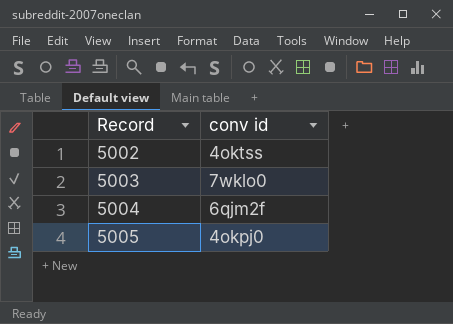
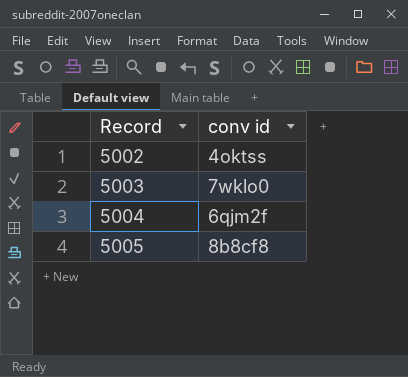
5005 | conv id: 4okpj0 -> 8b8cf8

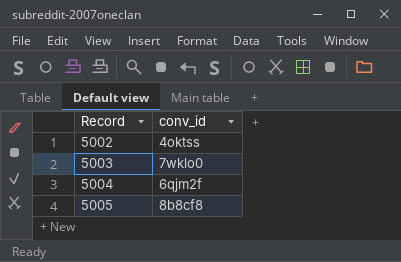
column name: conv id -> conv_id

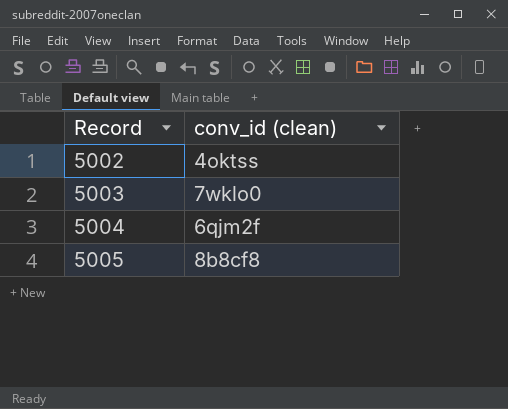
column name: conv_id -> conv_id (clean)

